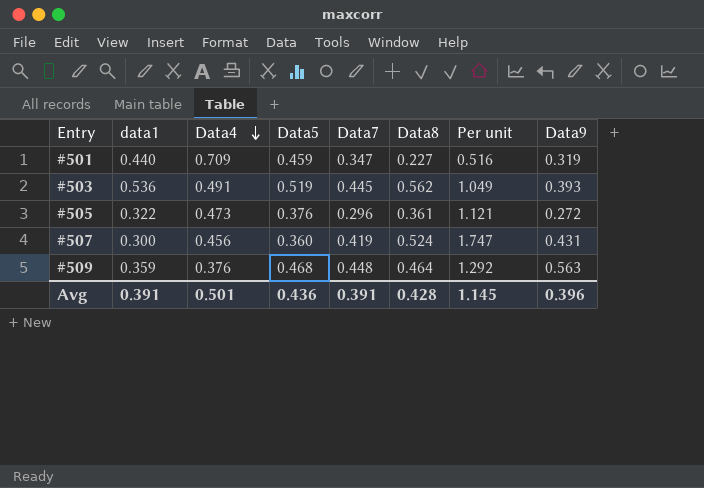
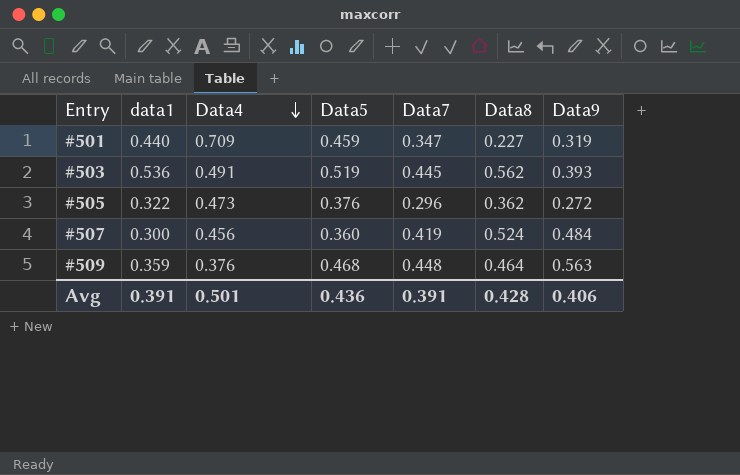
column Per unit | formula: [Data8] / [data1] -> none
#505 | Data8: 0.361 -> 0.362
#507 | Data9: 0.431 -> 0.484
Avg | Data9: 0.396 -> 0.406

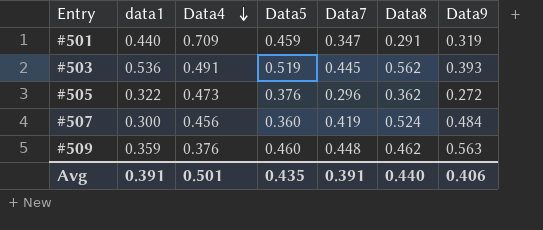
#501 | Data8: 0.227 -> 0.291
#509 | Data5: 0.468 -> 0.460
#509 | Data8: 0.464 -> 0.462
Avg | Data5: 0.436 -> 0.435
Avg | Data8: 0.428 -> 0.440

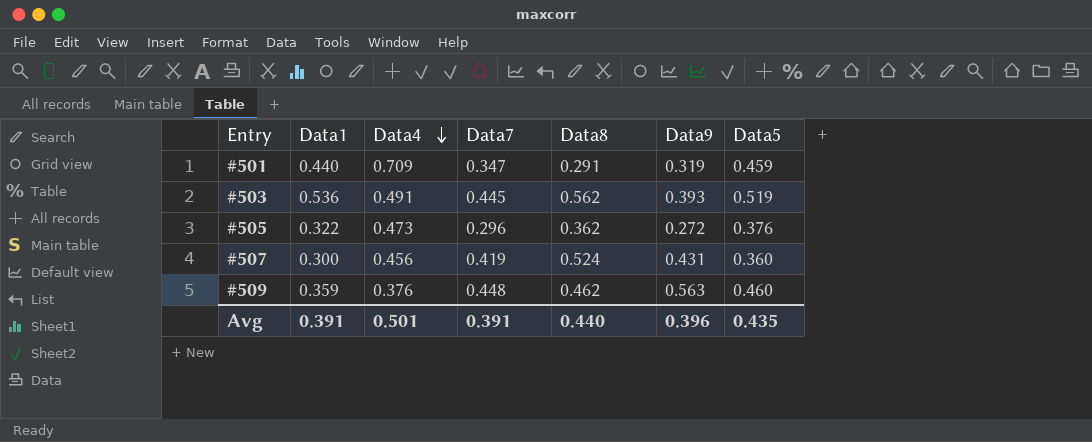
column name: data1 -> Data1
column Data5 | position: 4 -> 7
#507 | Data9: 0.484 -> 0.431
Avg | Data9: 0.406 -> 0.396

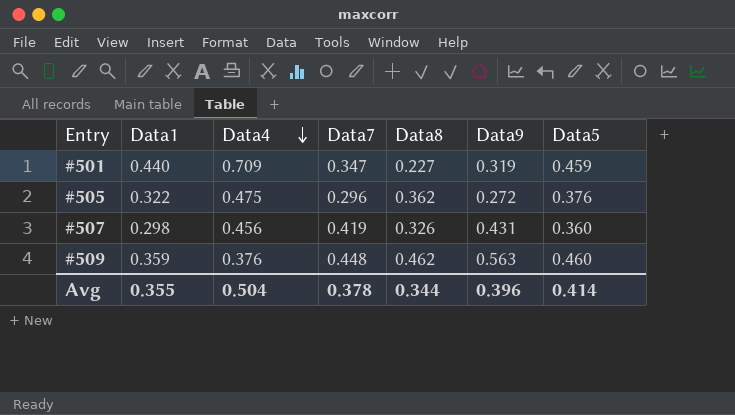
row #503: 0.536 | 0.491 | 0.445 | 0.562 | 0.393 | 0.519 -> none
#501 | Data8: 0.291 -> 0.227
#505 | Data4: 0.473 -> 0.475
#507 | Data1: 0.300 -> 0.298
#507 | Data8: 0.524 -> 0.326
Avg | Data1: 0.391 -> 0.355
Avg | Data4: 0.501 -> 0.504
Avg | Data7: 0.391 -> 0.378
Avg | Data8: 0.440 -> 0.344
Avg | Data5: 0.435 -> 0.414

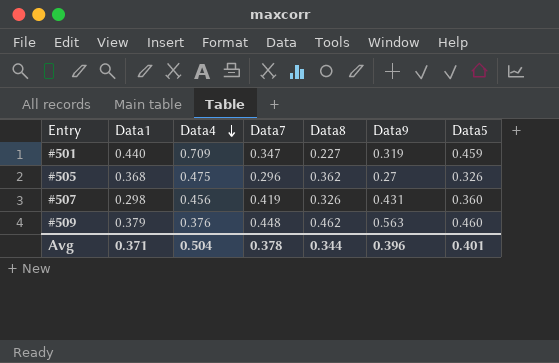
#505 | Data1: 0.322 -> 0.368
#505 | Data9: 0.272 -> 0.27
#505 | Data5: 0.376 -> 0.326
#509 | Data1: 0.359 -> 0.379
Avg | Data1: 0.355 -> 0.371
Avg | Data5: 0.414 -> 0.401

